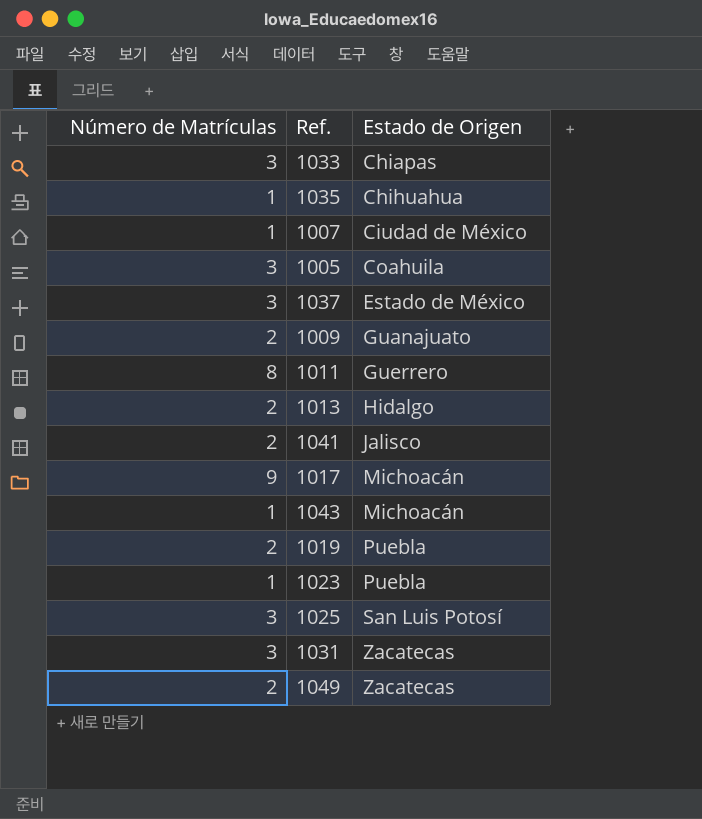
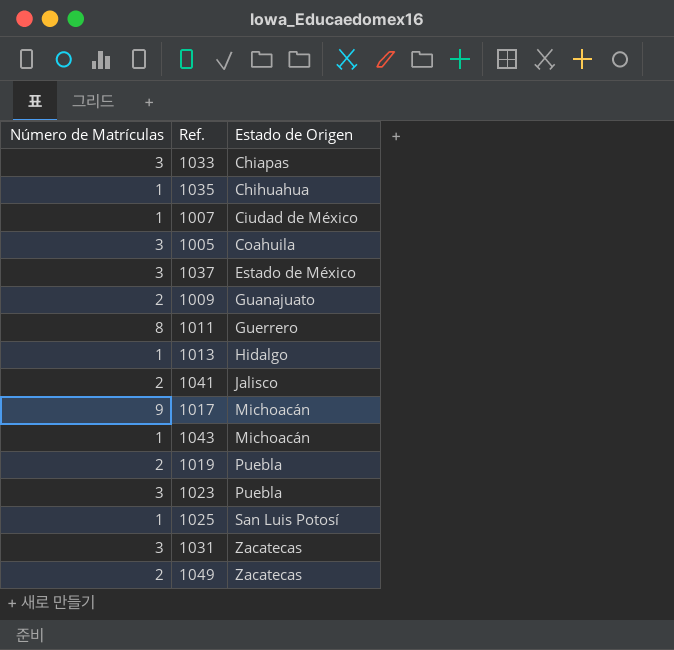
1013 | Número de Matrículas: 2 -> 1
1023 | Número de Matrículas: 1 -> 3
1025 | Número de Matrículas: 3 -> 1

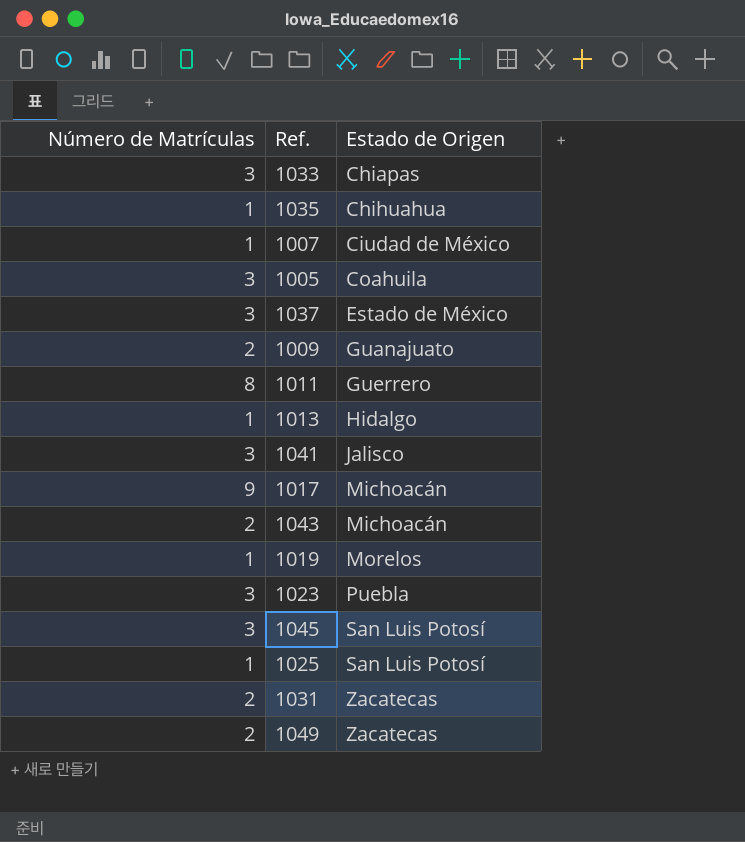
1041 | Número de Matrículas: 2 -> 3
1043 | Número de Matrículas: 1 -> 2
1019 | Número de Matrículas: 2 -> 1
1019 | Estado de Origen: Puebla -> Morelos
row 1045: none -> 3 | San Luis Potosí
1031 | Número de Matrículas: 3 -> 2

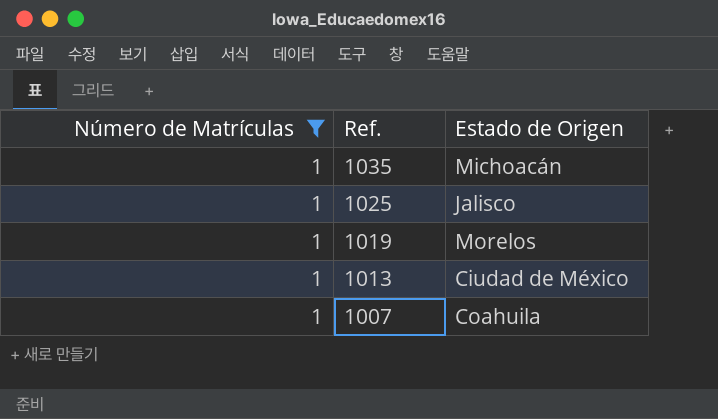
filter: none -> Número de Matrículas = 1
row order: Estado de Origen ascending -> Ref. descending
1035 | Estado de Origen: Chihuahua -> Michoacán
1025 | Estado de Origen: San Luis Potosí -> Jalisco
1013 | Estado de Origen: Hidalgo -> Ciudad de México
1007 | Estado de Origen: Ciudad de México -> Coahuila

